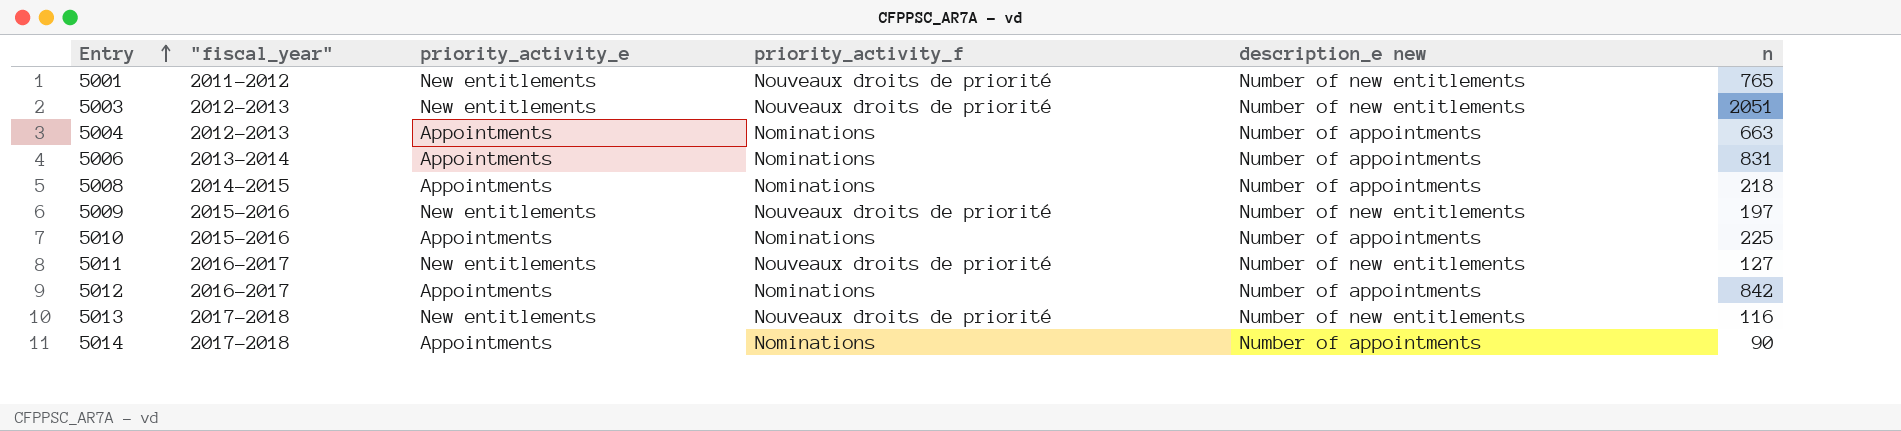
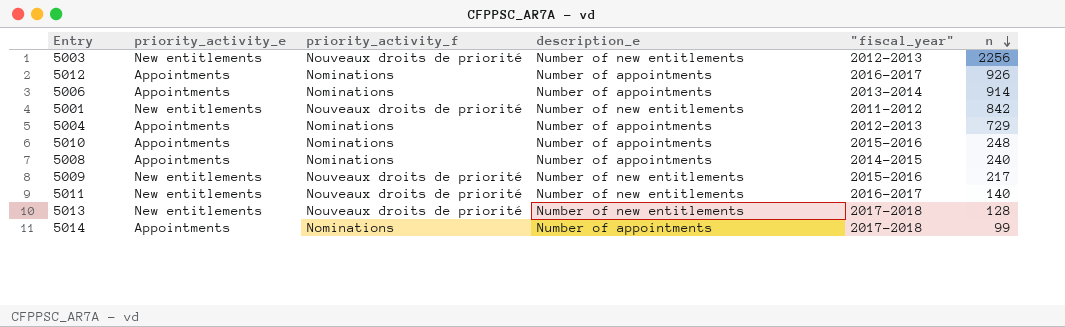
row order: Entry ascending -> n descending
column name: description_e new -> description_e
column "fiscal_year" | position: 2 -> 5
5003 | n: 2051 -> 2256
5012 | n: 842 -> 926
5006 | n: 831 -> 914
5001 | n: 765 -> 842
5004 | n: 663 -> 729
5010 | n: 225 -> 248
5008 | n: 218 -> 240
5009 | n: 197 -> 217
5011 | n: 127 -> 140
5013 | n: 116 -> 128
5014 | n: 90 -> 99

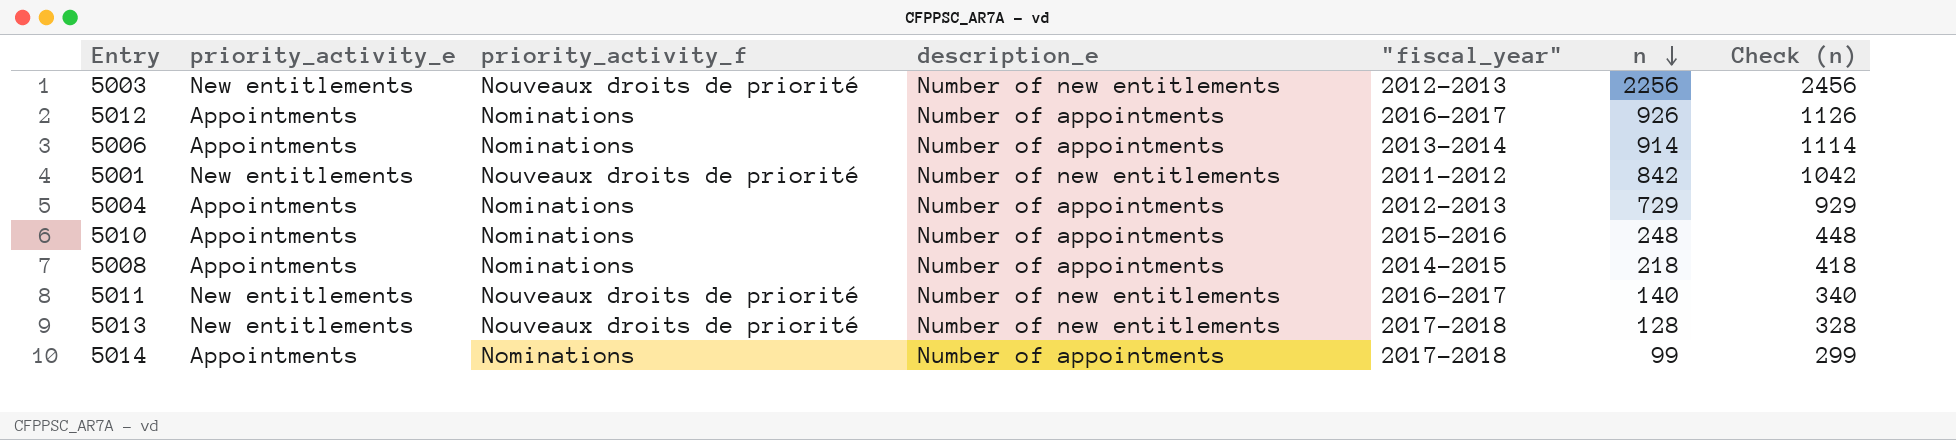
column Check (n) | formula: none -> [n] + 200
row 5009: New entitlements | Nouveaux droits de priorité | Number of new entitlements | 2015-2016 | 217 -> none
5008 | n: 240 -> 218

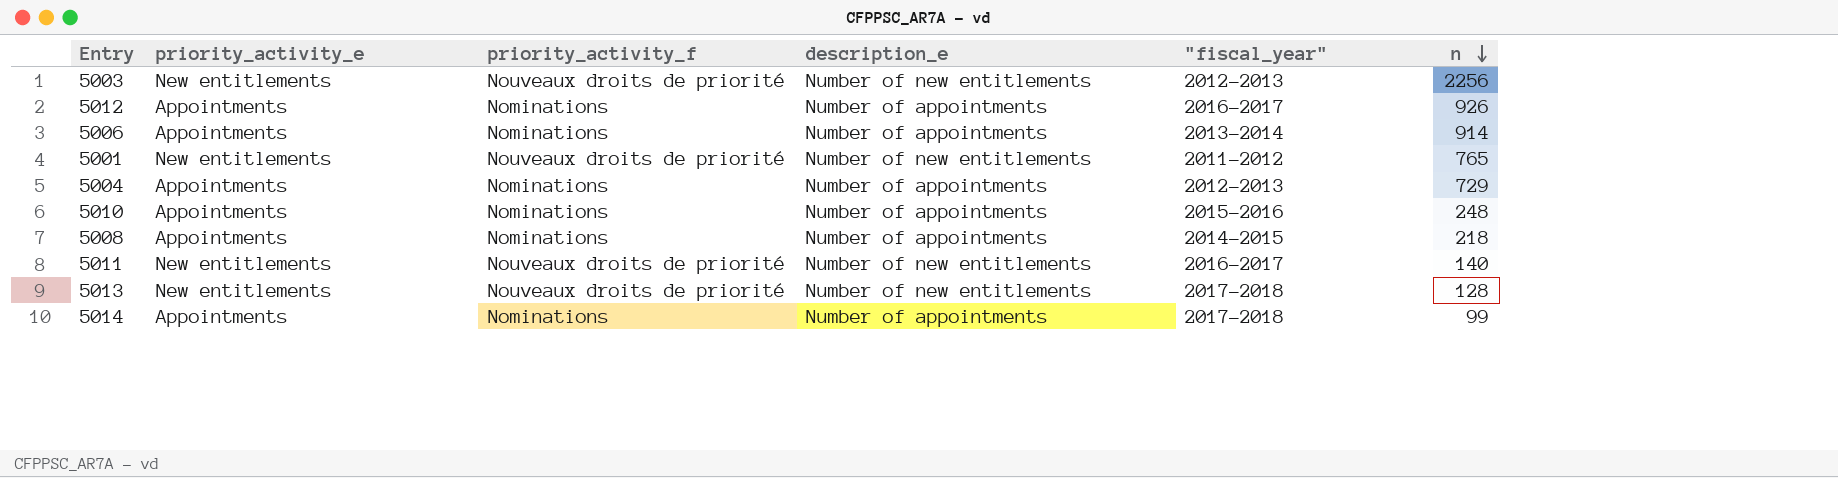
column Check (n) | formula: [n] + 200 -> none
5001 | n: 842 -> 765

